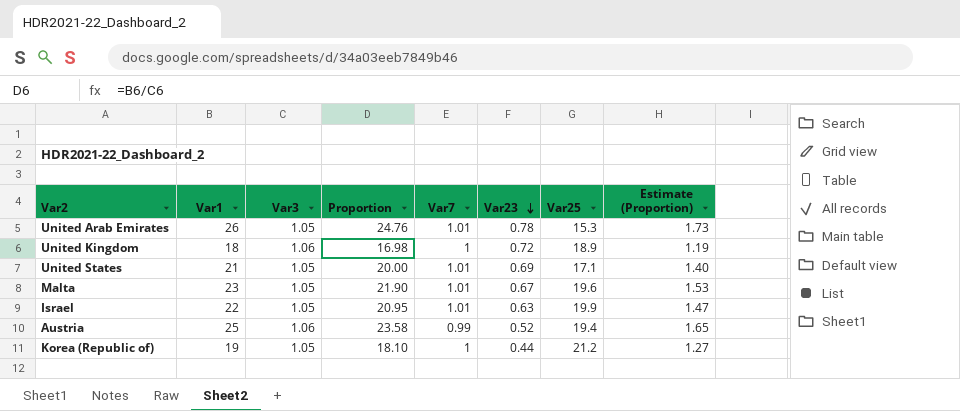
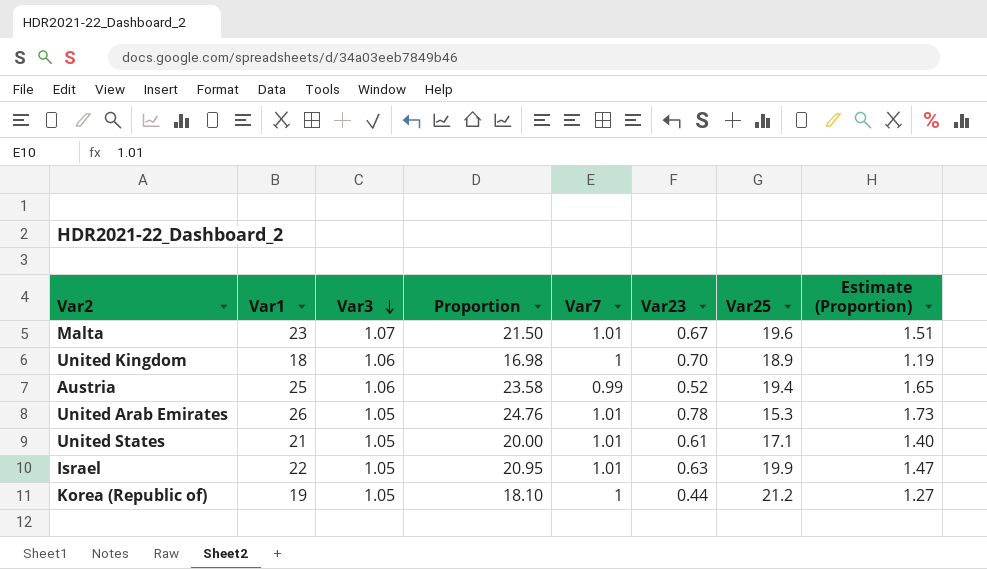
row order: Var23 descending -> Var3 descending
Malta | Var3: 1.05 -> 1.07
Malta | Proportion: 21.90 -> 21.50
Malta | Estimate (Proportion): 1.53 -> 1.51
United Kingdom | Var23: 0.72 -> 0.70
United States | Var23: 0.69 -> 0.61

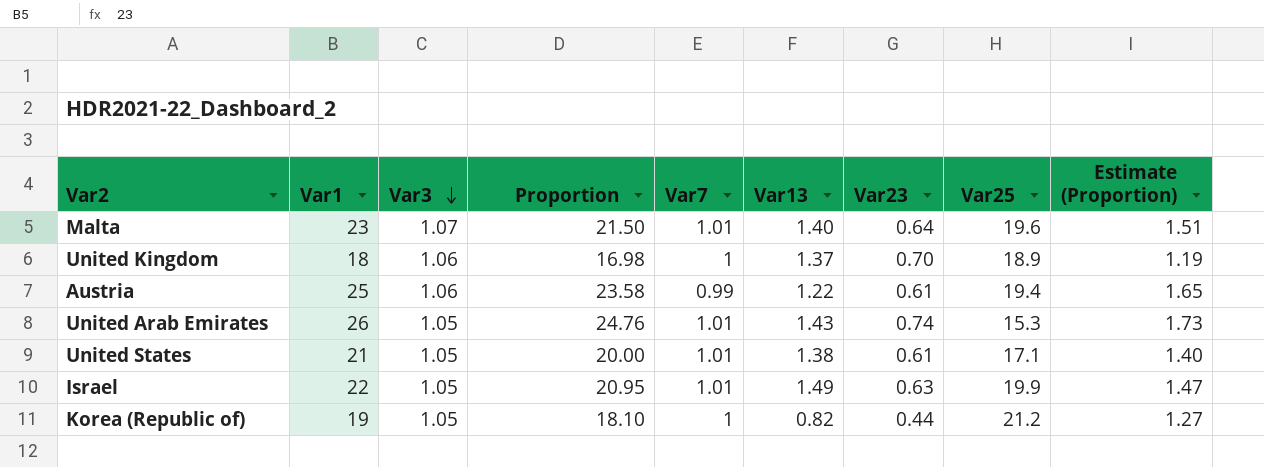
column Var13 | position: none -> 6
Malta | Var23: 0.67 -> 0.64
Austria | Var23: 0.52 -> 0.61
United Arab Emirates | Var23: 0.78 -> 0.74

